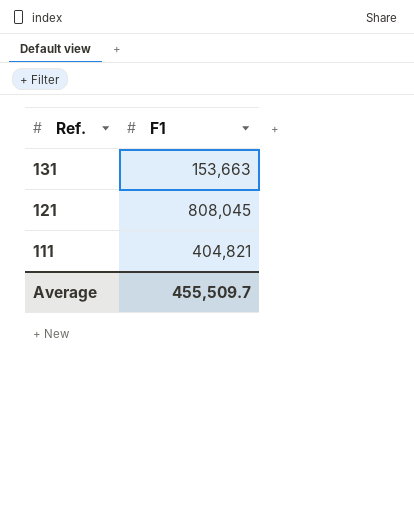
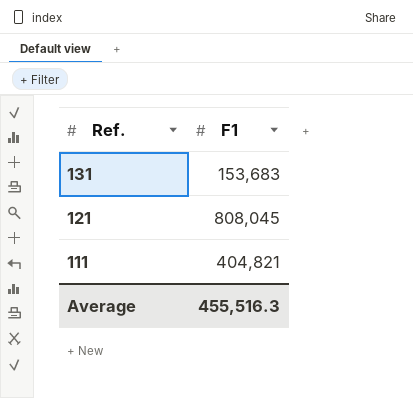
131 | F1: 153,663 -> 153,683
Average | F1: 455,509.7 -> 455,516.3

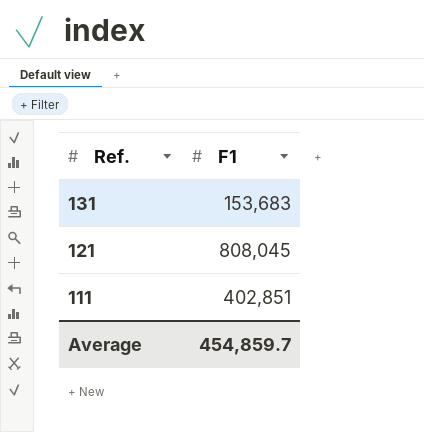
111 | F1: 404,821 -> 402,851
Average | F1: 455,516.3 -> 454,859.7

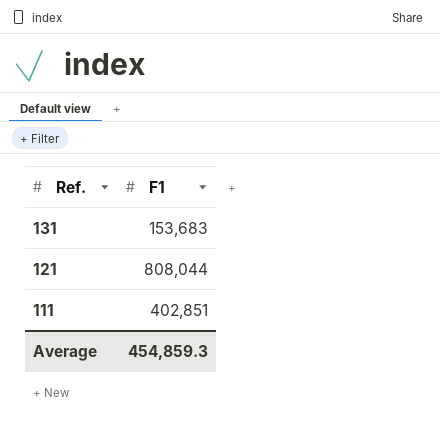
121 | F1: 808,045 -> 808,044
Average | F1: 454,859.7 -> 454,859.3

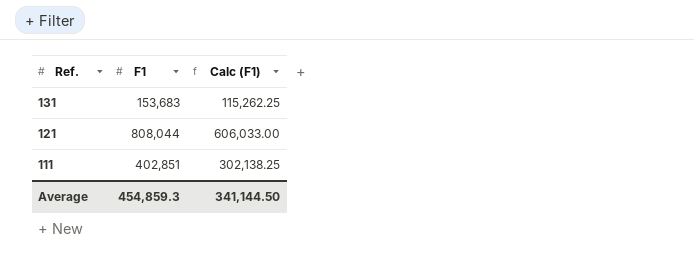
column Calc (F1) | formula: none -> [F1] * 0.75

